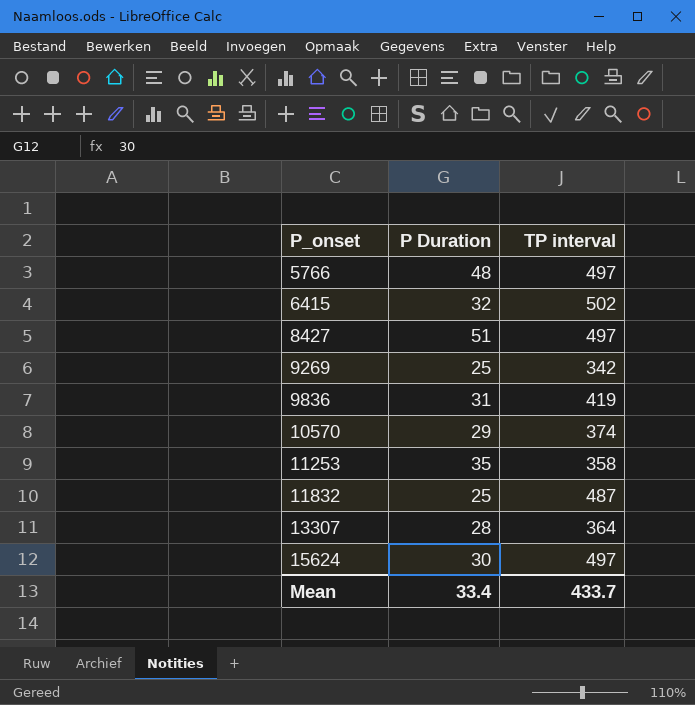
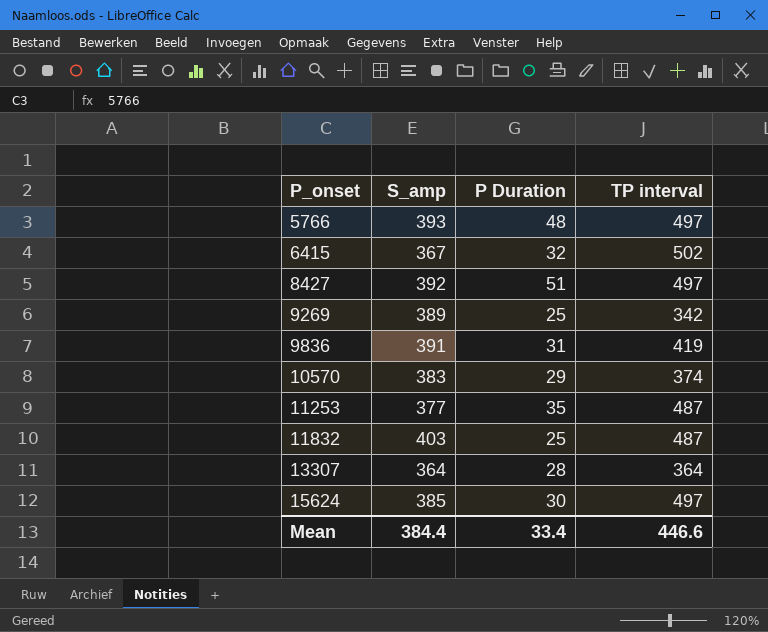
column S_amp | position: none -> 2
11253 | TP interval: 358 -> 487
Mean | TP interval: 433.7 -> 446.6

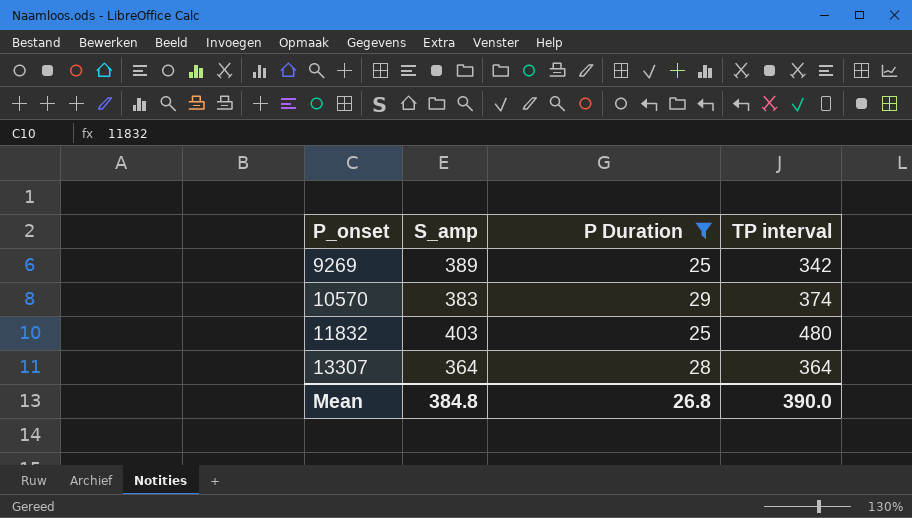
filter: none -> P Duration <= 29
11832 | TP interval: 487 -> 480
Mean | S_amp: 384.4 -> 384.8
Mean | P Duration: 33.4 -> 26.8
Mean | TP interval: 446.6 -> 390.0

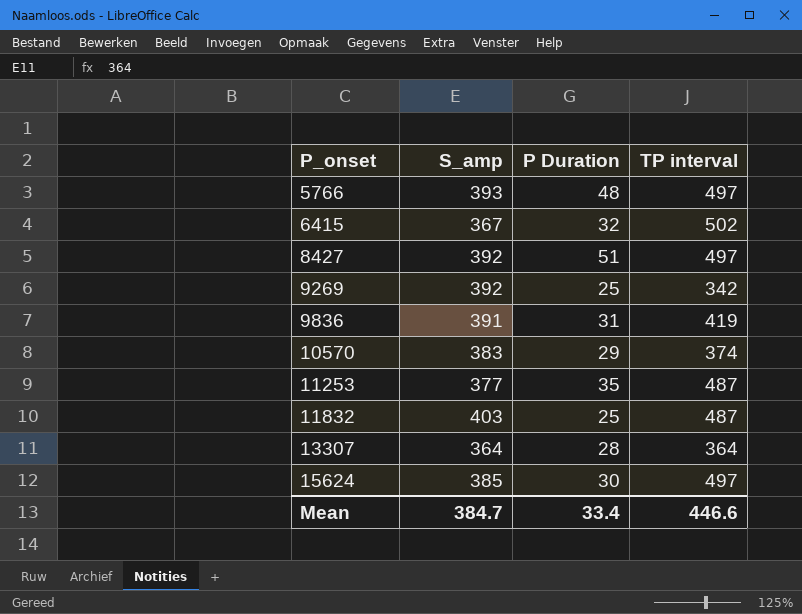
filter: P Duration <= 29 -> none
9269 | S_amp: 389 -> 392
11832 | TP interval: 480 -> 487
Mean | S_amp: 384.8 -> 384.7
Mean | P Duration: 26.8 -> 33.4
Mean | TP interval: 390.0 -> 446.6

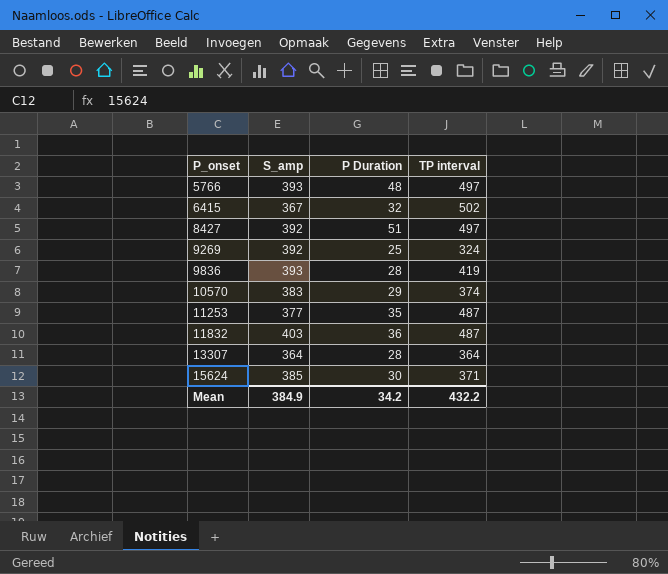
9269 | TP interval: 342 -> 324
9836 | S_amp: 391 -> 393
9836 | P Duration: 31 -> 28
11832 | P Duration: 25 -> 36
15624 | TP interval: 497 -> 371
Mean | S_amp: 384.7 -> 384.9
Mean | P Duration: 33.4 -> 34.2
Mean | TP interval: 446.6 -> 432.2

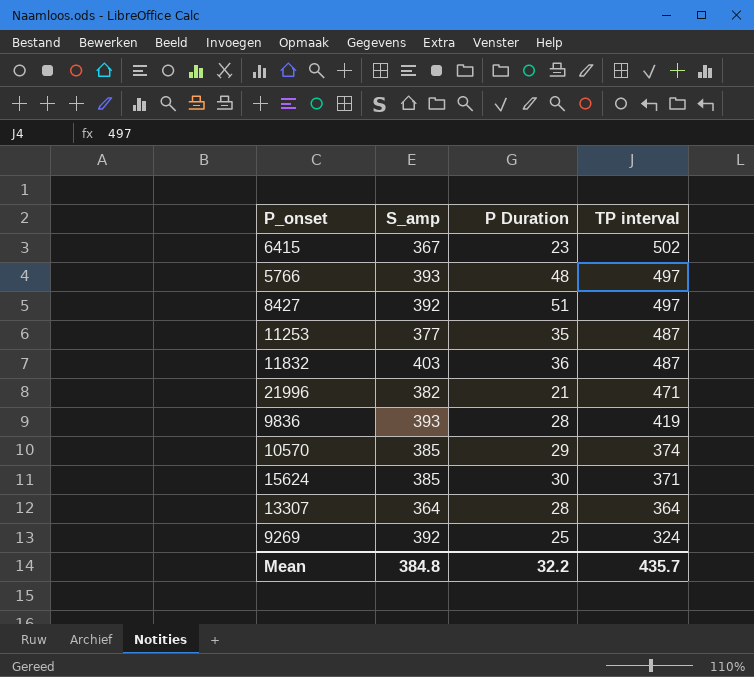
row order: P_onset ascending -> TP interval descending
6415 | P Duration: 32 -> 23
row 21996: none -> 382 | 21 | 471
10570 | S_amp: 383 -> 385
Mean | S_amp: 384.9 -> 384.8
Mean | P Duration: 34.2 -> 32.2
Mean | TP interval: 432.2 -> 435.7

